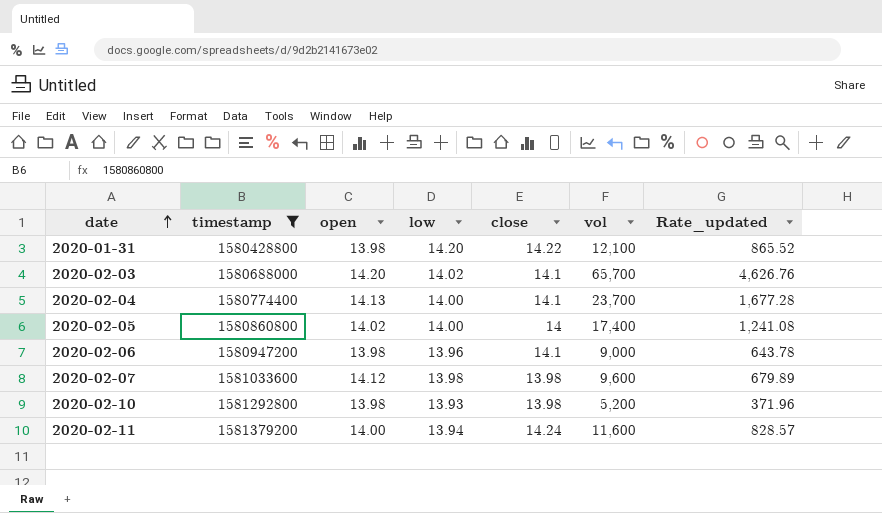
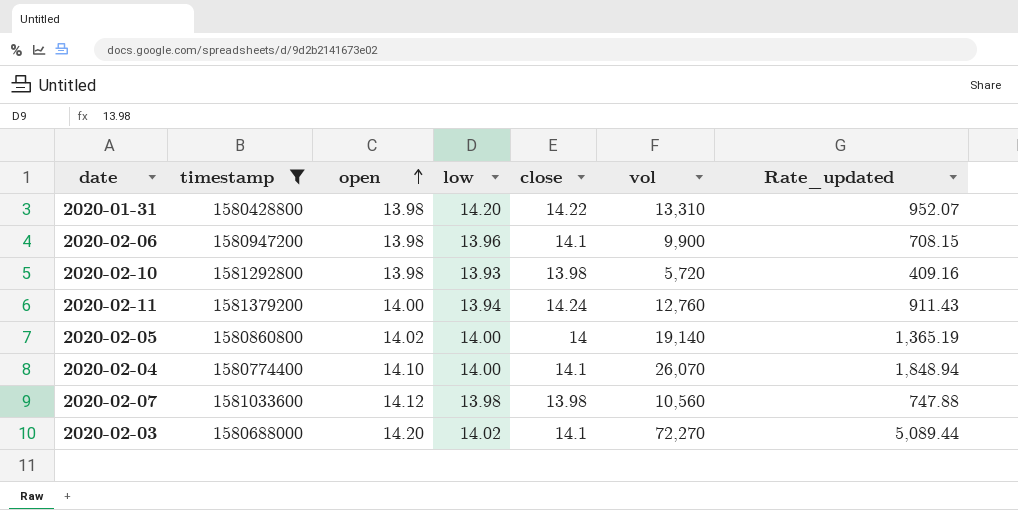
row order: date ascending -> open ascending
2020-01-31 | vol: 12,100 -> 13,310
2020-01-31 | Rate_updated: 865.52 -> 952.07
2020-02-06 | vol: 9,000 -> 9,900
2020-02-06 | Rate_updated: 643.78 -> 708.15
2020-02-10 | vol: 5,200 -> 5,720
2020-02-10 | Rate_updated: 371.96 -> 409.16
2020-02-11 | vol: 11,600 -> 12,760
2020-02-11 | Rate_updated: 828.57 -> 911.43
2020-02-05 | vol: 17,400 -> 19,140
2020-02-05 | Rate_updated: 1,241.08 -> 1,365.19
2020-02-04 | open: 14.13 -> 14.10
2020-02-04 | vol: 23,700 -> 26,070
2020-02-04 | Rate_updated: 1,677.28 -> 1,848.94
2020-02-07 | vol: 9,600 -> 10,560
2020-02-07 | Rate_updated: 679.89 -> 747.88
2020-02-03 | vol: 65,700 -> 72,270
2020-02-03 | Rate_updated: 4,626.76 -> 5,089.44

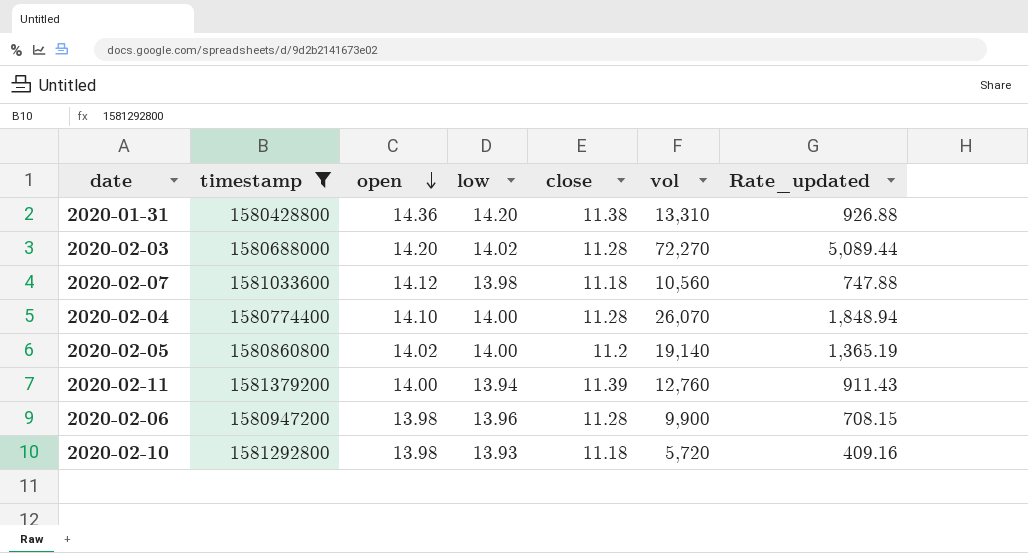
row order: open ascending -> open descending
2020-01-31 | open: 13.98 -> 14.36
2020-01-31 | close: 14.22 -> 11.38
2020-01-31 | Rate_updated: 952.07 -> 926.88
2020-02-03 | close: 14.1 -> 11.28
2020-02-07 | close: 13.98 -> 11.18
2020-02-04 | close: 14.1 -> 11.28
2020-02-05 | close: 14 -> 11.2
2020-02-11 | close: 14.24 -> 11.39
2020-02-06 | close: 14.1 -> 11.28
2020-02-10 | close: 13.98 -> 11.18

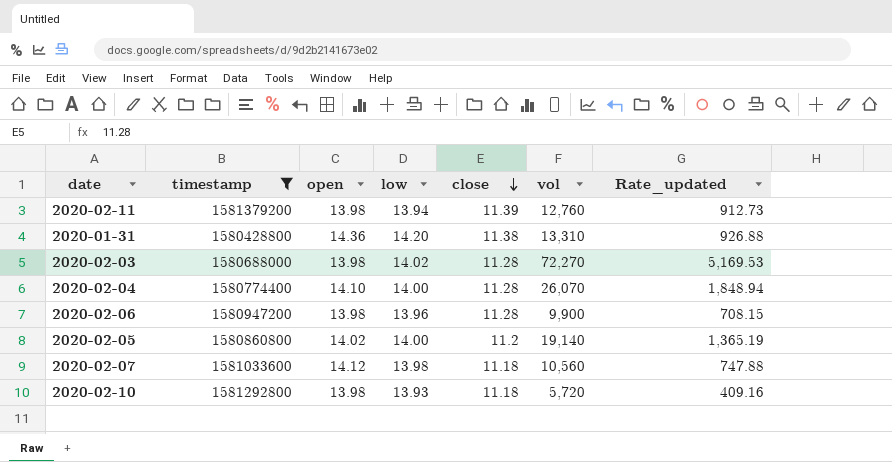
row order: open descending -> close descending
2020-02-11 | open: 14.00 -> 13.98
2020-02-11 | Rate_updated: 911.43 -> 912.73
2020-02-03 | open: 14.20 -> 13.98
2020-02-03 | Rate_updated: 5,089.44 -> 5,169.53

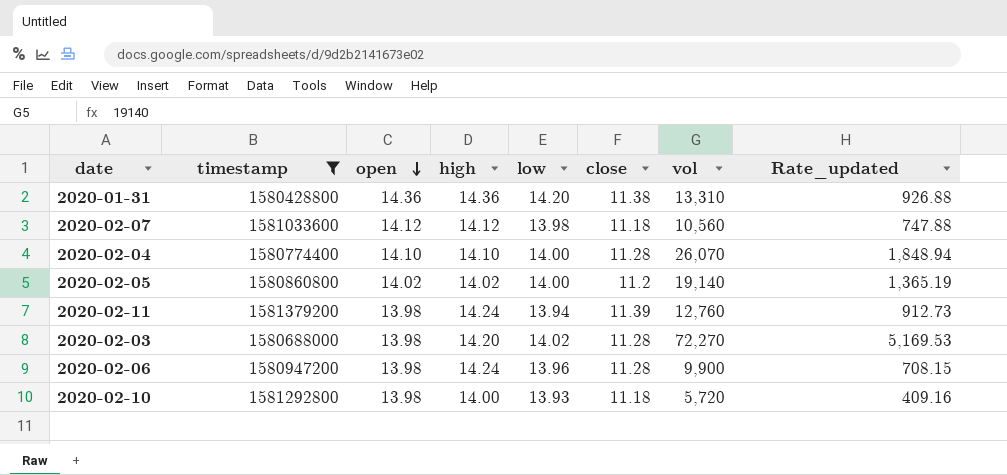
row order: close descending -> open descending
column high | position: none -> 4

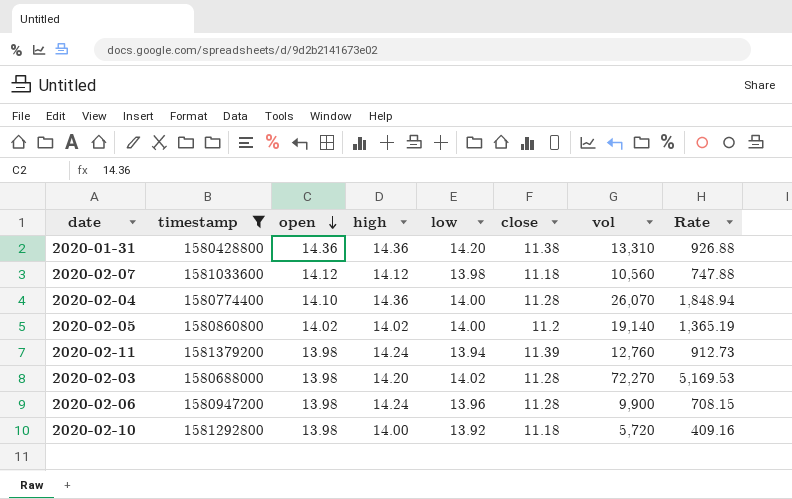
column name: Rate_updated -> Rate
2020-02-04 | high: 14.10 -> 14.36
2020-02-10 | low: 13.93 -> 13.92

